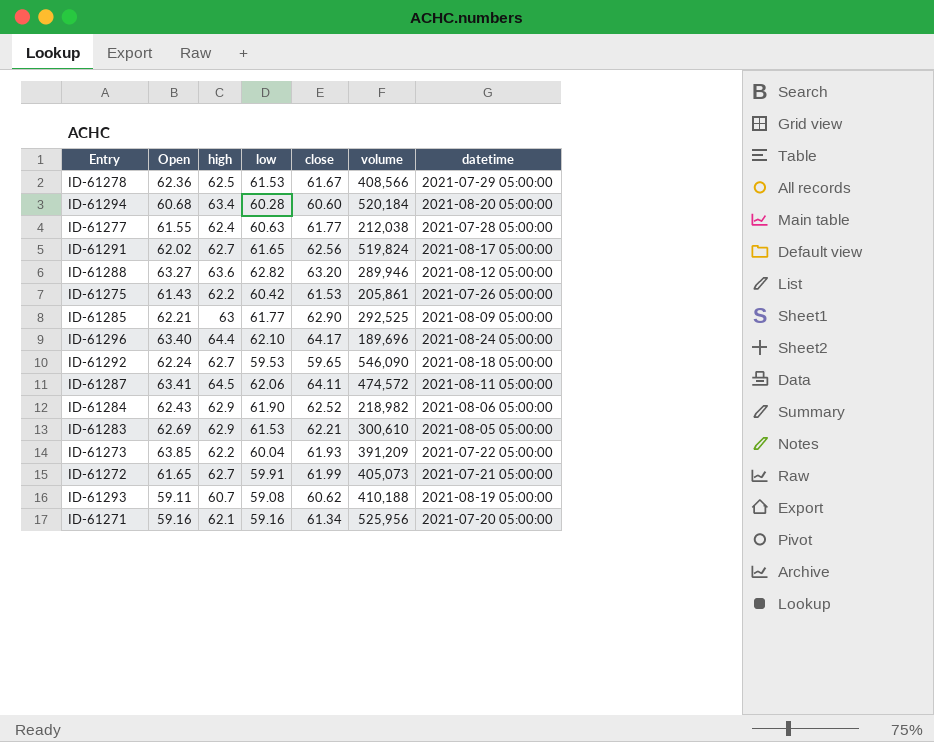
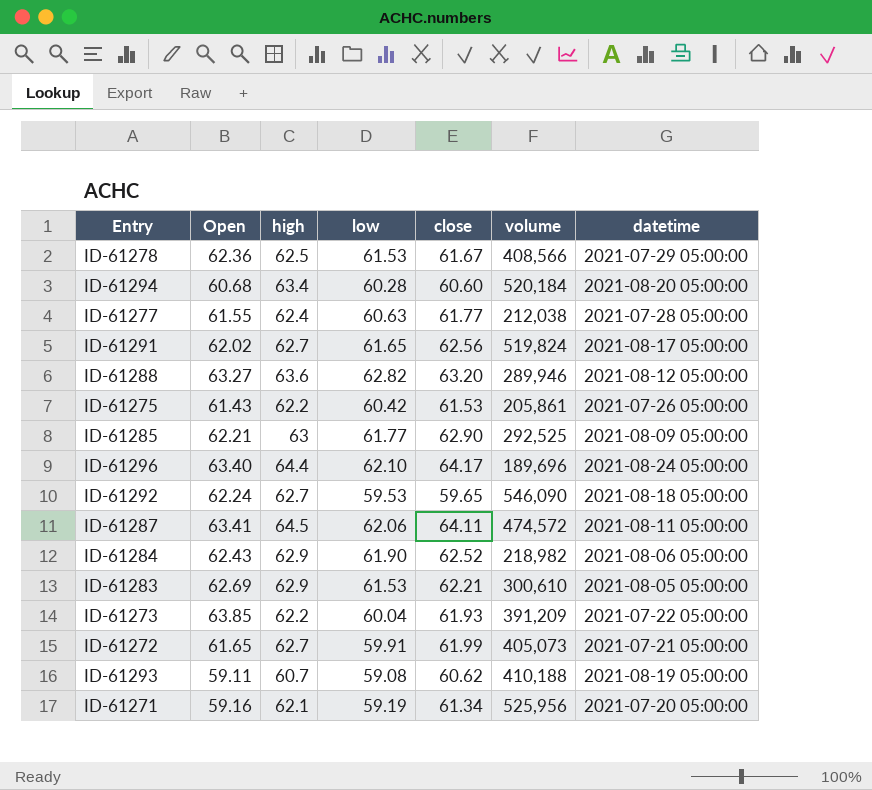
ID-61271 | low: 59.16 -> 59.19

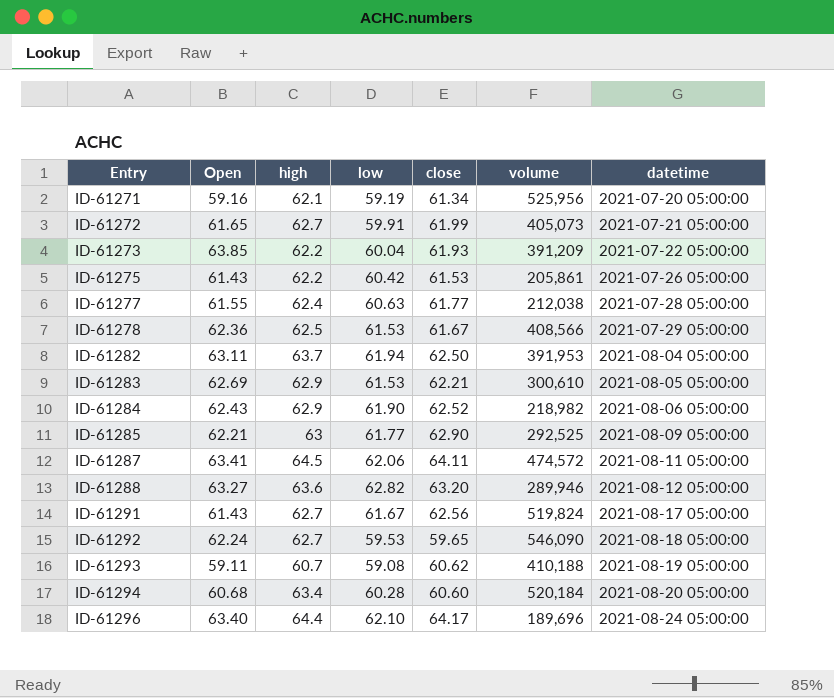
row order: none -> Entry ascending
row ID-61282: none -> 63.11 | 63.7 | 61.94 | 62.50 | 391,953 | 2021-08-04 05:00:00
ID-61291 | Open: 62.02 -> 61.43
ID-61291 | low: 61.65 -> 61.67

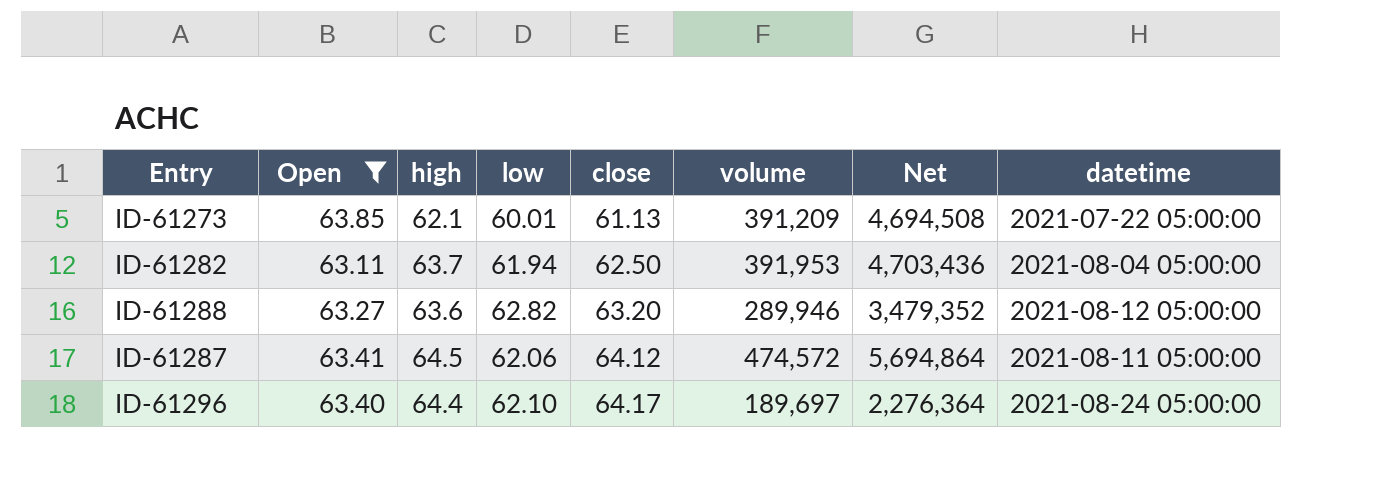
filter: none -> Open >= 63.11
row order: Entry ascending -> close ascending
column Net | formula: none -> [volume] * 12
ID-61273 | high: 62.2 -> 62.1
ID-61273 | low: 60.04 -> 60.01
ID-61273 | close: 61.93 -> 61.13
ID-61287 | close: 64.11 -> 64.12
ID-61296 | volume: 189,696 -> 189,697

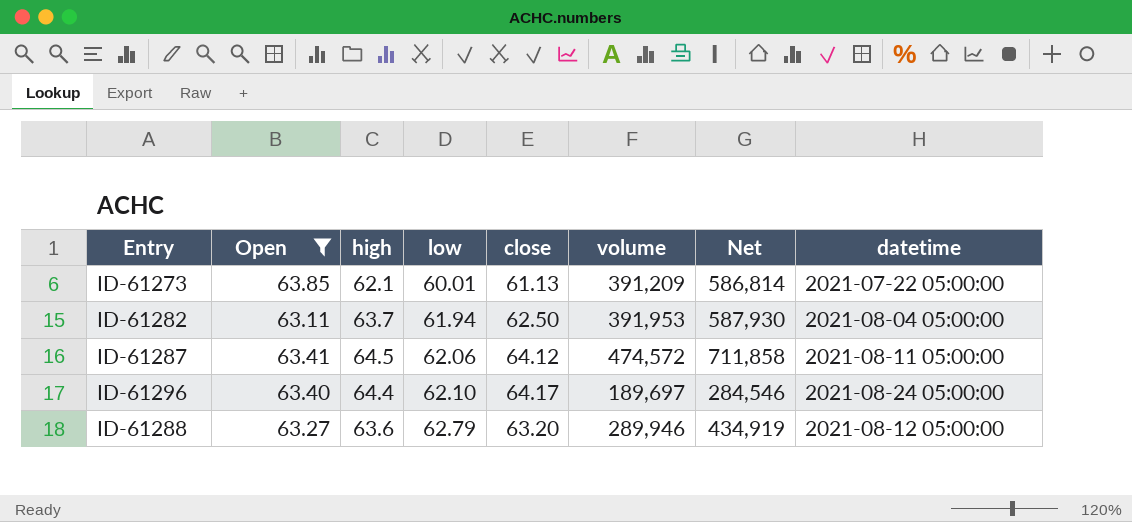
row order: close ascending -> low ascending
column Net | formula: [volume] * 12 -> [volume] * 1.5
ID-61288 | low: 62.82 -> 62.79

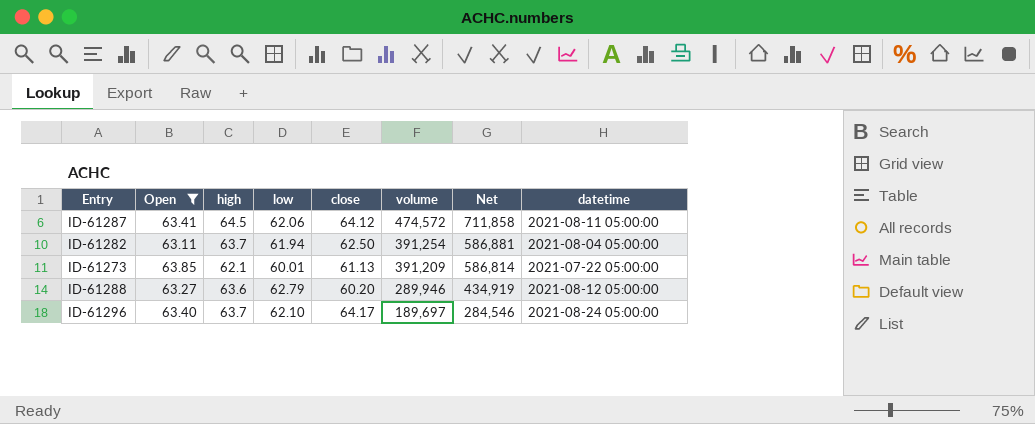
row order: low ascending -> volume descending
ID-61282 | volume: 391,953 -> 391,254
ID-61282 | Net: 587,930 -> 586,881
ID-61288 | close: 63.20 -> 60.20
ID-61296 | high: 64.4 -> 63.7

